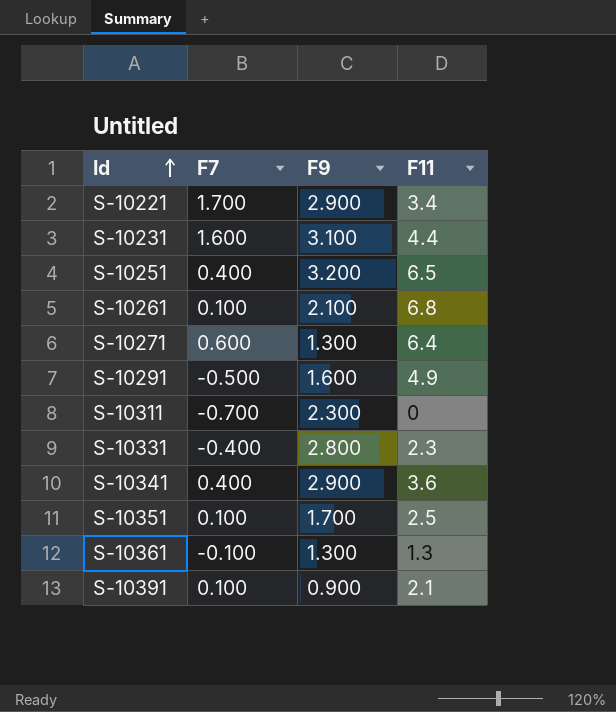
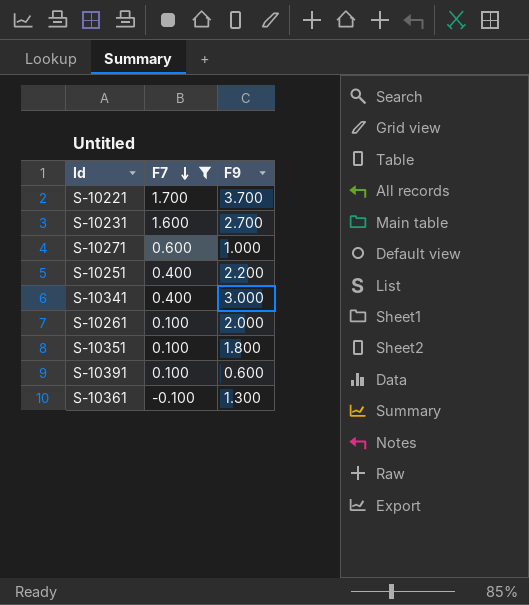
filter: none -> F7 >= -0.100
row order: Id ascending -> F7 descending
column F11 | position: 4 -> none
S-10221 | F9: 2.900 -> 3.700
S-10231 | F9: 3.100 -> 2.700
S-10271 | F9: 1.300 -> 1.000
S-10251 | F9: 3.200 -> 2.200
S-10341 | F9: 2.900 -> 3.000
S-10261 | F9: 2.100 -> 2.000
S-10351 | F9: 1.700 -> 1.800
S-10391 | F9: 0.900 -> 0.600

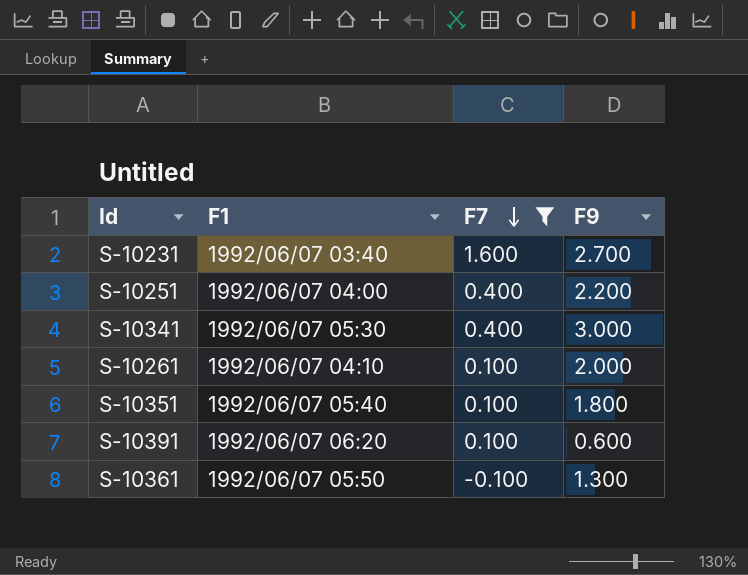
column F1 | position: none -> 2
row S-10221: 1.700 | 3.700 -> none
row S-10271: 0.600 | 1.000 -> none

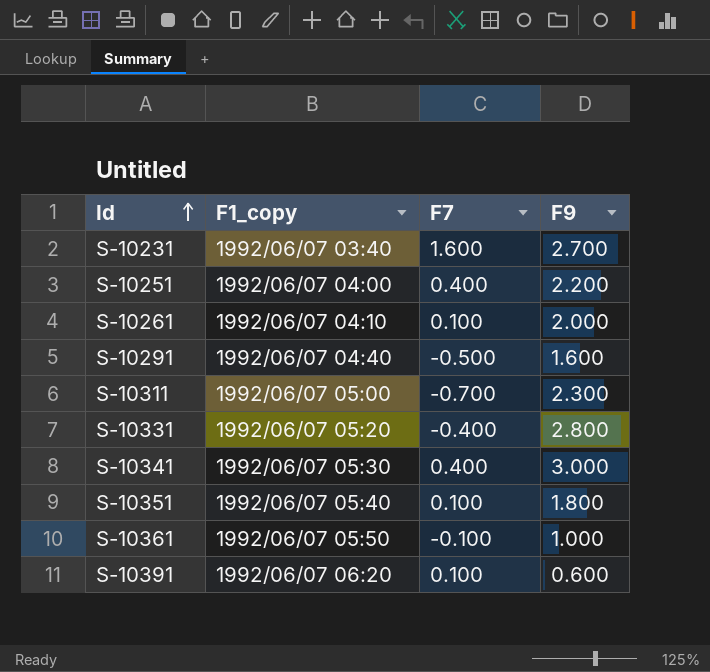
filter: F7 >= -0.100 -> none
row order: F7 descending -> Id ascending
column name: F1 -> F1_copy
S-10361 | F9: 1.300 -> 1.000

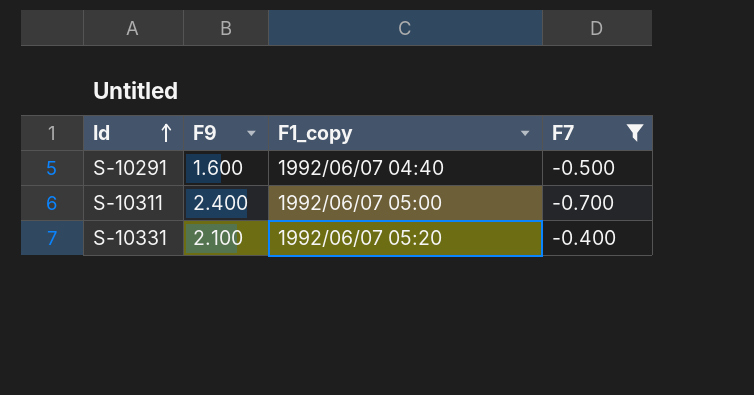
filter: none -> F7 <= -0.400
column F9 | position: 4 -> 2
S-10311 | F9: 2.300 -> 2.400
S-10331 | F9: 2.800 -> 2.100

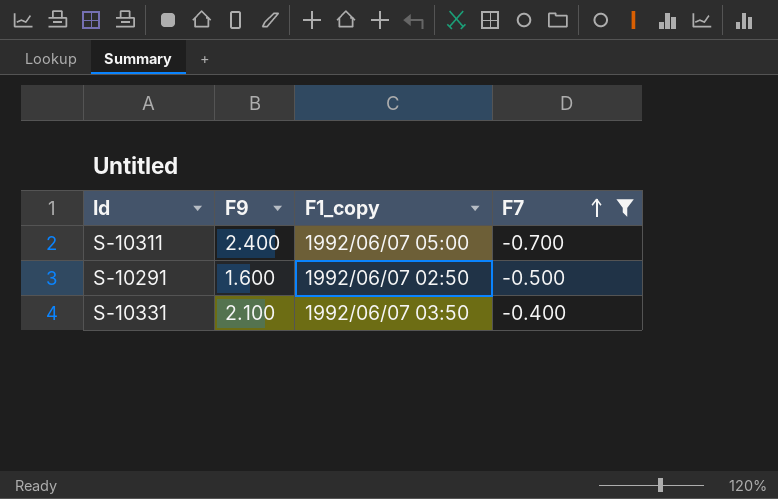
row order: Id ascending -> F7 ascending
S-10291 | F1_copy: 1992/06/07 04:40 -> 1992/06/07 02:50
S-10331 | F1_copy: 1992/06/07 05:20 -> 1992/06/07 03:50

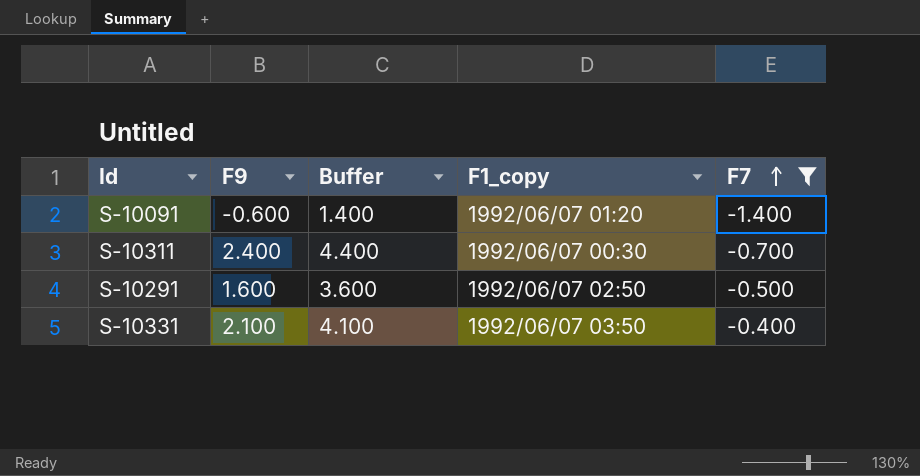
column Buffer | formula: none -> [F9] + 2
row S-10091: none -> -0.600 | 1.400 | 1992/06/07 01:20 | -1.400
S-10311 | F1_copy: 1992/06/07 05:00 -> 1992/06/07 00:30

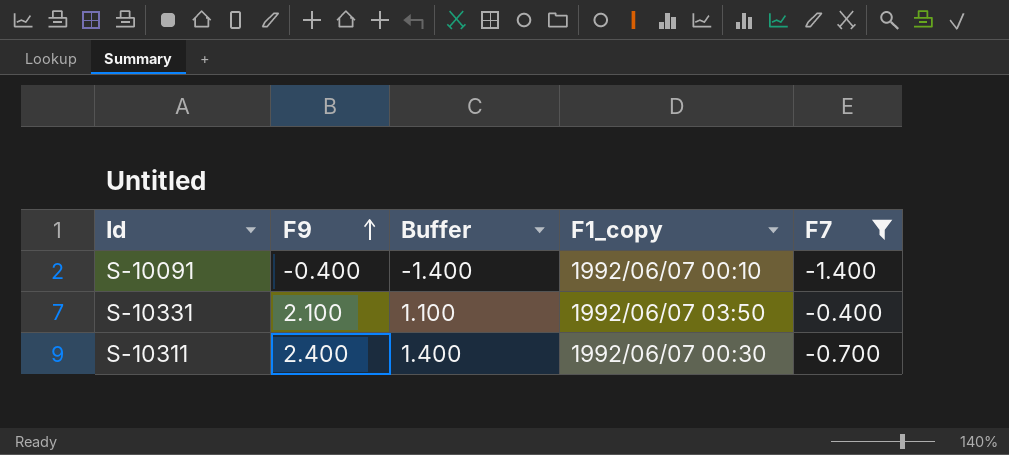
row order: F7 ascending -> F9 ascending
column Buffer | formula: [F9] + 2 -> [F9] - 1
row S-10291: 1.600 | 3.600 | 1992/06/07 02:50 | -0.500 -> none
S-10091 | F9: -0.600 -> -0.400
S-10091 | F1_copy: 1992/06/07 01:20 -> 1992/06/07 00:10

